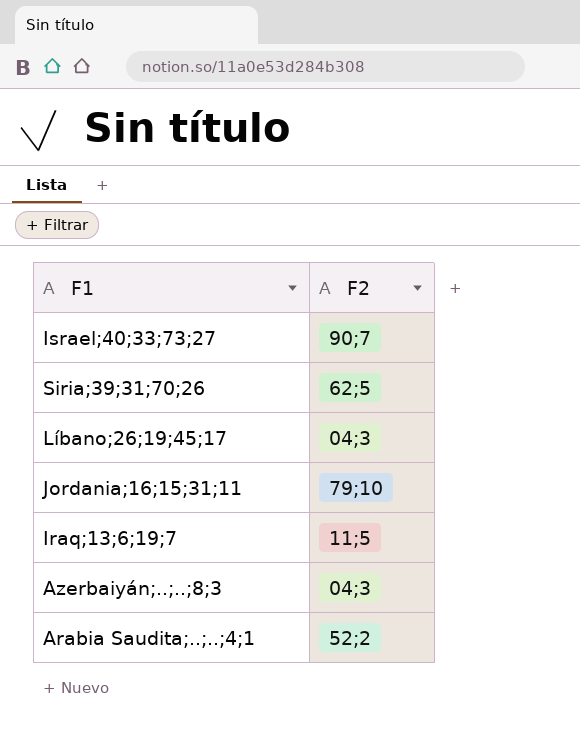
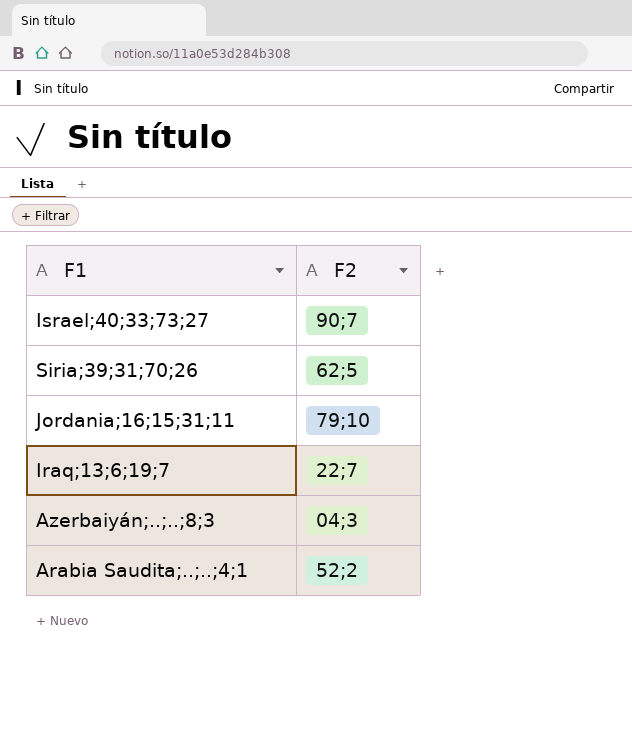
row Líbano;26;19;45;17: 04;3 -> none
Iraq;13;6;19;7 | F2: 11;5 -> 22;7

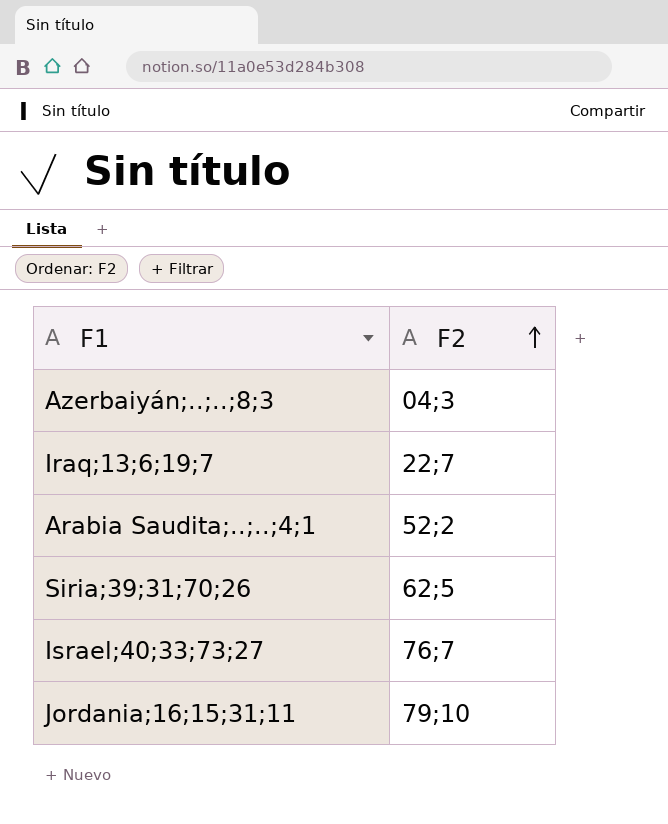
row order: none -> F2 ascending
Israel;40;33;73;27 | F2: 90;7 -> 76;7

